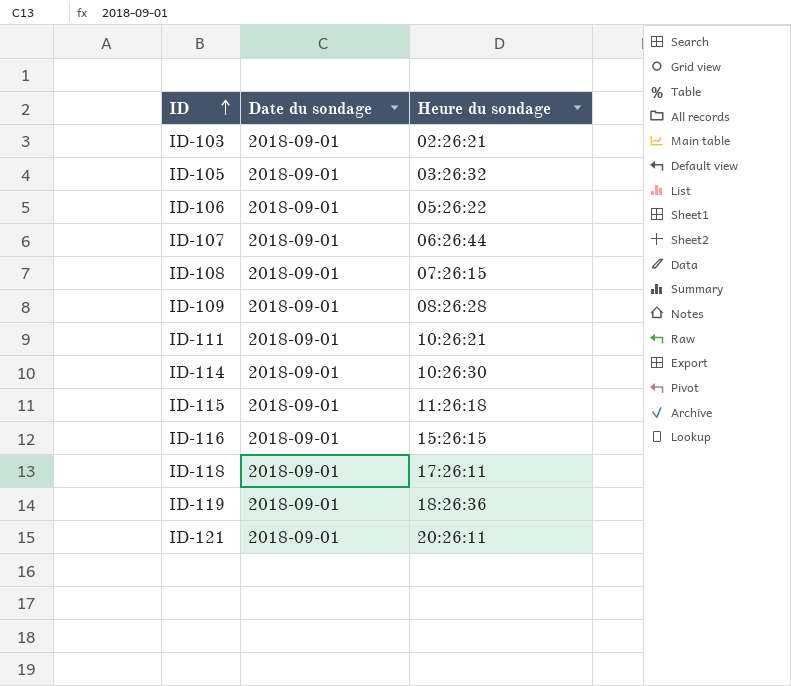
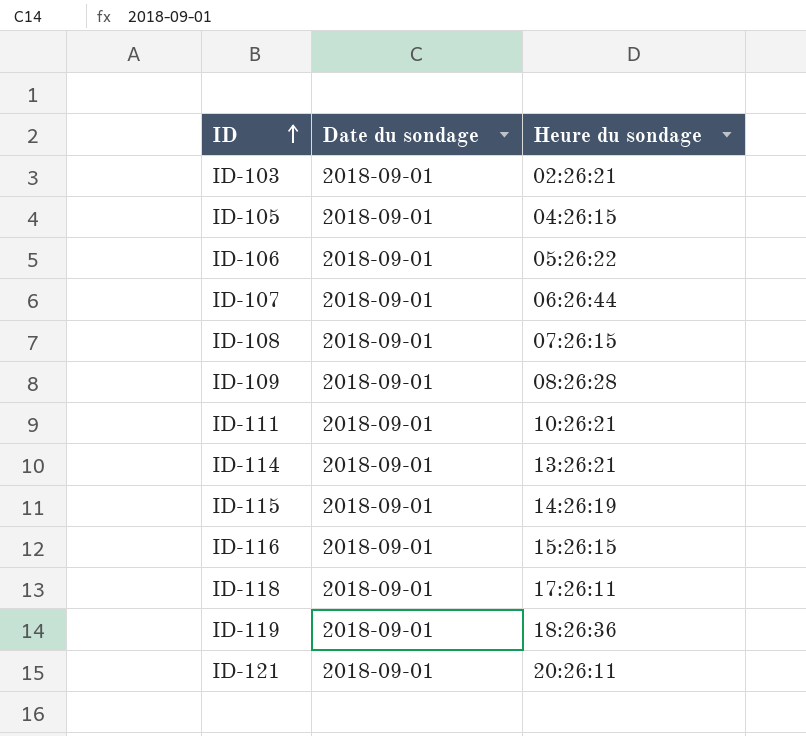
ID-105 | Heure du sondage: 03:26:32 -> 04:26:15
ID-114 | Heure du sondage: 10:26:30 -> 13:26:21
ID-115 | Heure du sondage: 11:26:18 -> 14:26:19

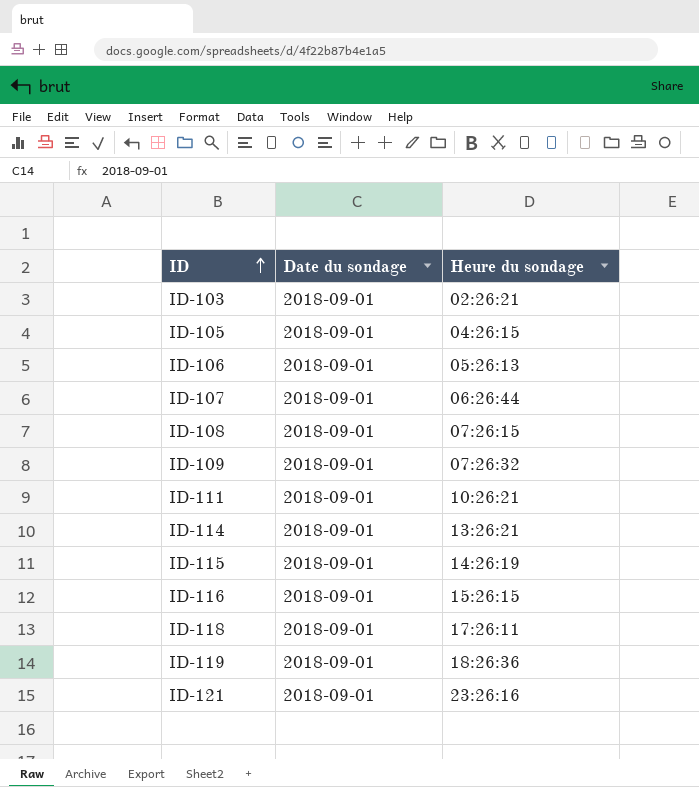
ID-106 | Heure du sondage: 05:26:22 -> 05:26:13
ID-109 | Heure du sondage: 08:26:28 -> 07:26:32
ID-121 | Heure du sondage: 20:26:11 -> 23:26:16

